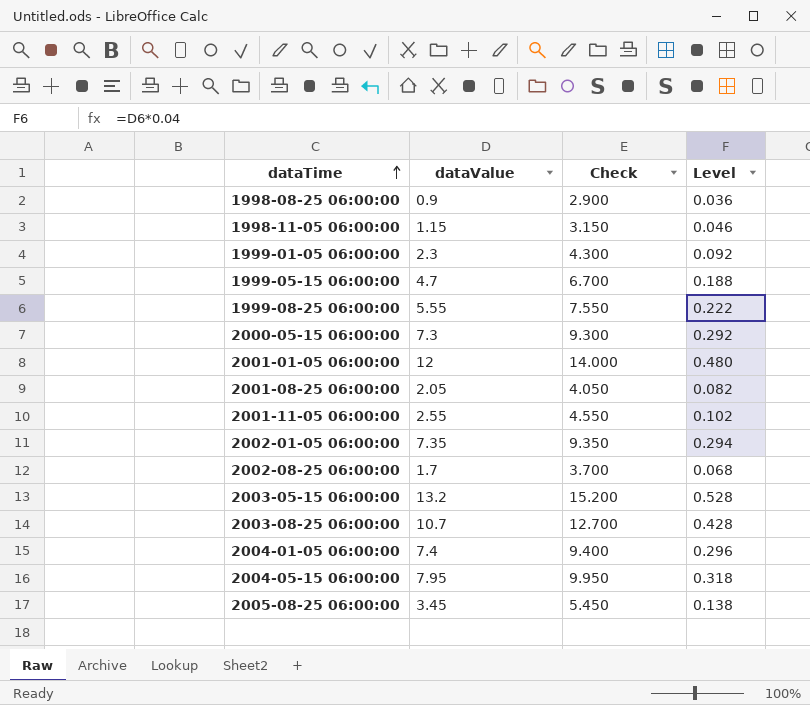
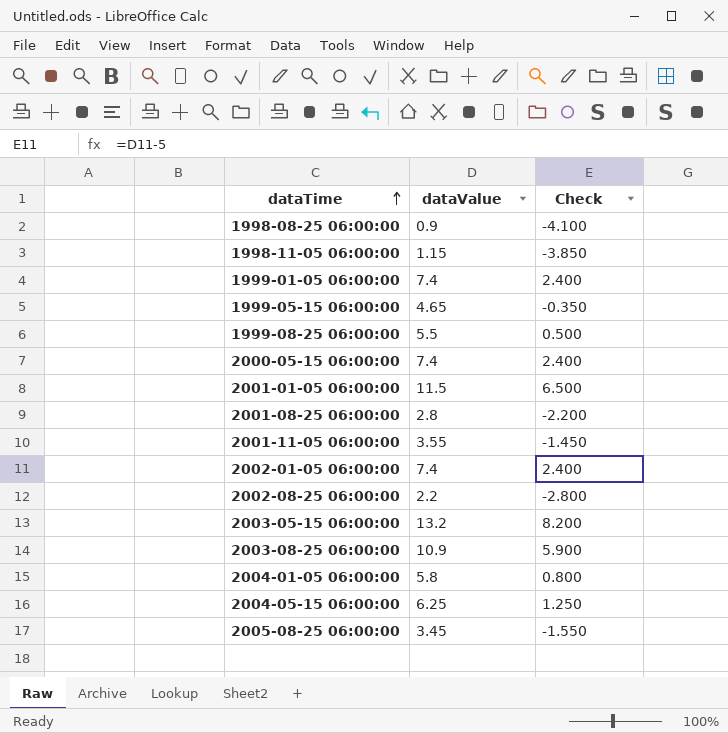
column Level | formula: [dataValue] * 0.04 -> none
column Check | formula: [dataValue] + 2 -> [dataValue] - 5
1999-01-05 06:00:00 | dataValue: 2.3 -> 7.4
1999-05-15 06:00:00 | dataValue: 4.7 -> 4.65
1999-08-25 06:00:00 | dataValue: 5.55 -> 5.5
2000-05-15 06:00:00 | dataValue: 7.3 -> 7.4
2001-01-05 06:00:00 | dataValue: 12 -> 11.5
2001-08-25 06:00:00 | dataValue: 2.05 -> 2.8
2001-11-05 06:00:00 | dataValue: 2.55 -> 3.55
2002-01-05 06:00:00 | dataValue: 7.35 -> 7.4
2002-08-25 06:00:00 | dataValue: 1.7 -> 2.2
2003-08-25 06:00:00 | dataValue: 10.7 -> 10.9
2004-01-05 06:00:00 | dataValue: 7.4 -> 5.8
2004-05-15 06:00:00 | dataValue: 7.95 -> 6.25

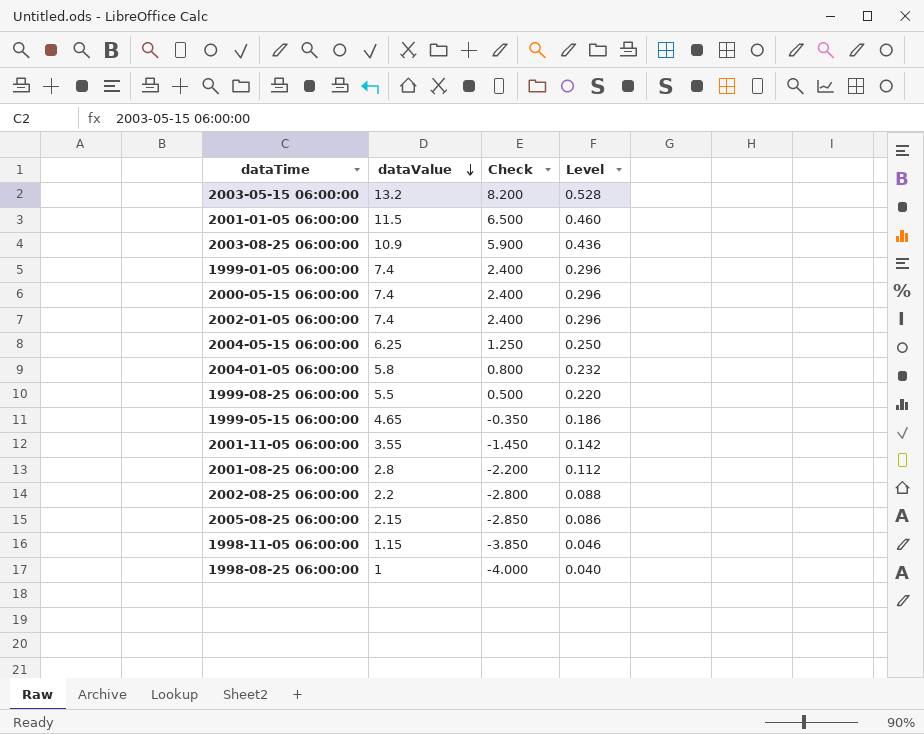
row order: dataTime ascending -> dataValue descending
column Level | formula: none -> [dataValue] * 0.04
2005-08-25 06:00:00 | dataValue: 3.45 -> 2.15
2005-08-25 06:00:00 | Check: -1.550 -> -2.850
1998-08-25 06:00:00 | dataValue: 0.9 -> 1
1998-08-25 06:00:00 | Check: -4.100 -> -4.000

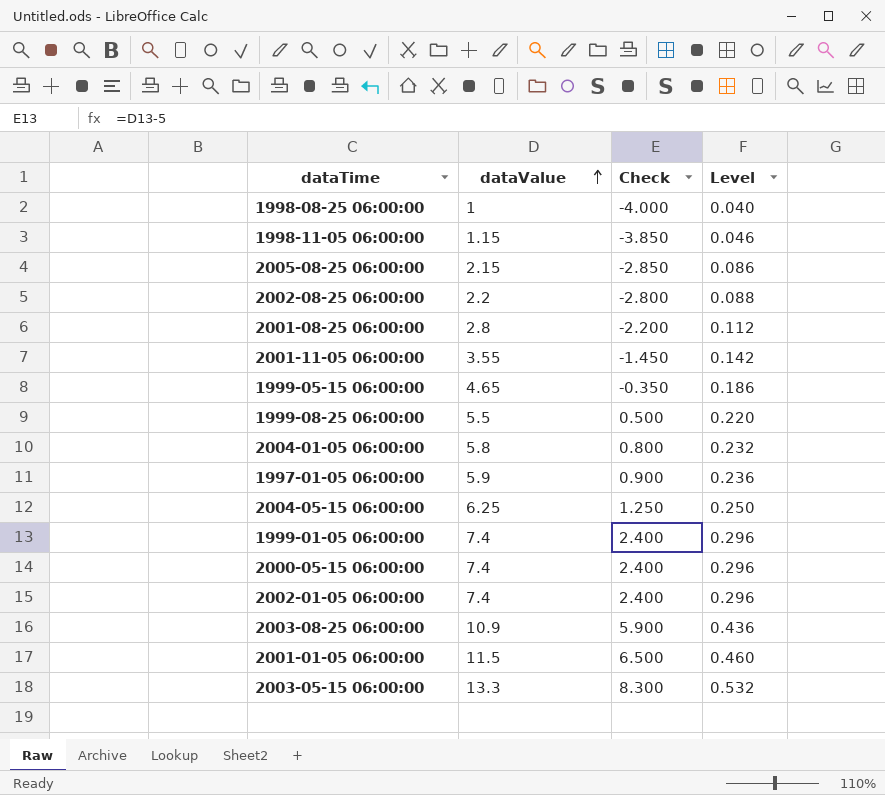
row order: dataValue descending -> dataValue ascending
row 1997-01-05 06:00:00: none -> 5.9 | 0.900 | 0.236
2003-05-15 06:00:00 | dataValue: 13.2 -> 13.3
2003-05-15 06:00:00 | Check: 8.200 -> 8.300
2003-05-15 06:00:00 | Level: 0.528 -> 0.532

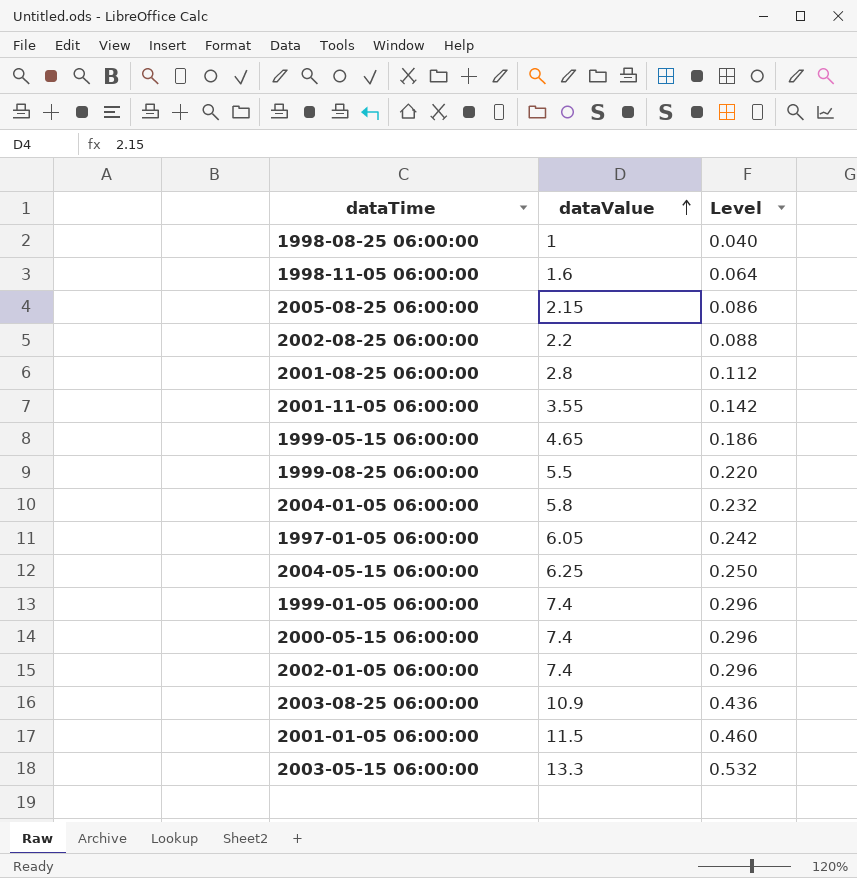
column Check | formula: [dataValue] - 5 -> none
1998-11-05 06:00:00 | dataValue: 1.15 -> 1.6
1998-11-05 06:00:00 | Level: 0.046 -> 0.064
1997-01-05 06:00:00 | dataValue: 5.9 -> 6.05
1997-01-05 06:00:00 | Level: 0.236 -> 0.242

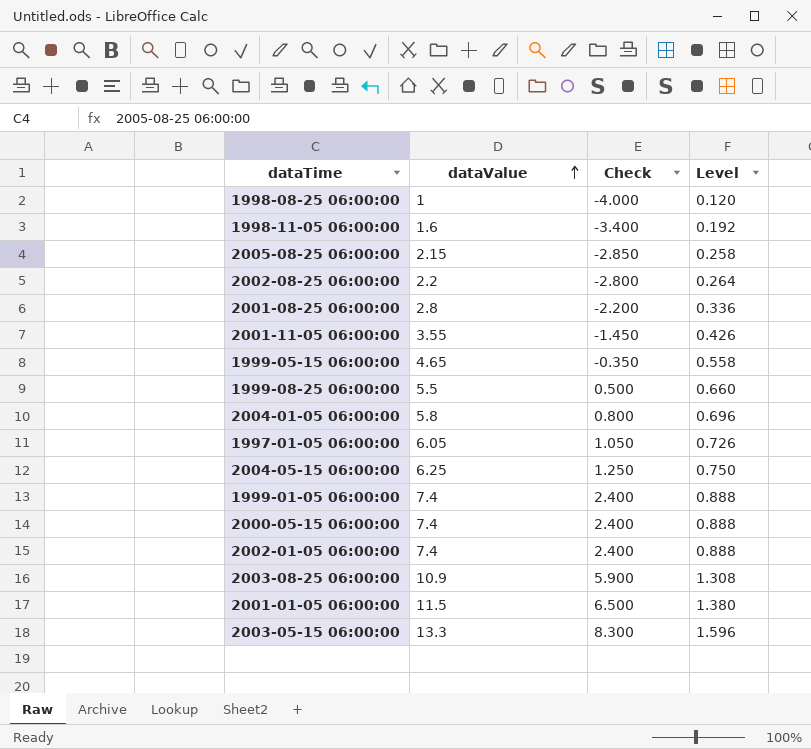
column Check | formula: none -> [dataValue] - 5
column Level | formula: [dataValue] * 0.04 -> [dataValue] * 0.12

